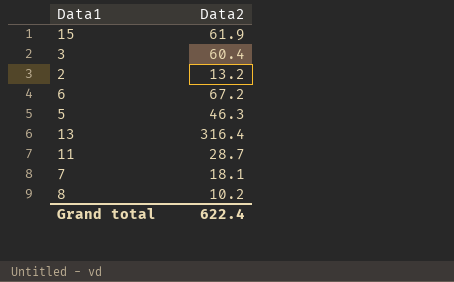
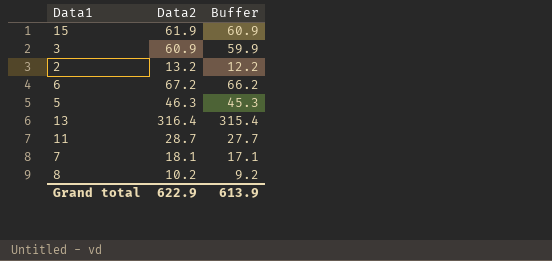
column Buffer | formula: none -> [Data2] - 1
3 | Data2: 60.4 -> 60.9
Grand total | Data2: 622.4 -> 622.9

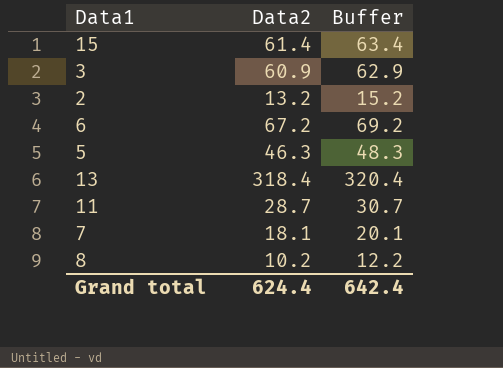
column Buffer | formula: [Data2] - 1 -> [Data2] + 2
15 | Data2: 61.9 -> 61.4
13 | Data2: 316.4 -> 318.4
Grand total | Data2: 622.9 -> 624.4
Grand total | Buffer: 613.9 -> 642.4

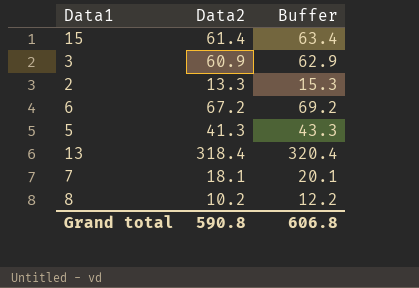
row 11: 28.7 | 30.7 -> none
2 | Data2: 13.2 -> 13.3
2 | Buffer: 15.2 -> 15.3
5 | Data2: 46.3 -> 41.3
5 | Buffer: 48.3 -> 43.3
Grand total | Data2: 624.4 -> 590.8
Grand total | Buffer: 642.4 -> 606.8

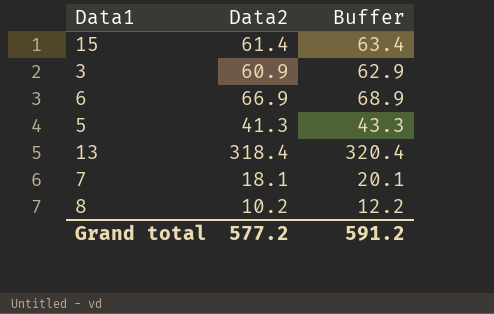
row 2: 13.3 | 15.3 -> none
6 | Data2: 67.2 -> 66.9
6 | Buffer: 69.2 -> 68.9
Grand total | Data2: 590.8 -> 577.2
Grand total | Buffer: 606.8 -> 591.2

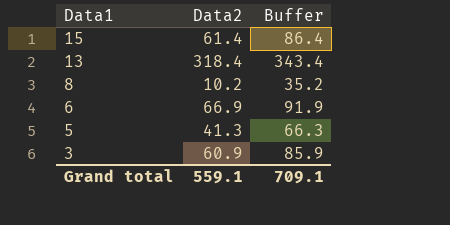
row order: none -> Data1 descending
column Buffer | formula: [Data2] + 2 -> [Data2] + 25
row 7: 18.1 | 20.1 -> none
Grand total | Data2: 577.2 -> 559.1
Grand total | Buffer: 591.2 -> 709.1

